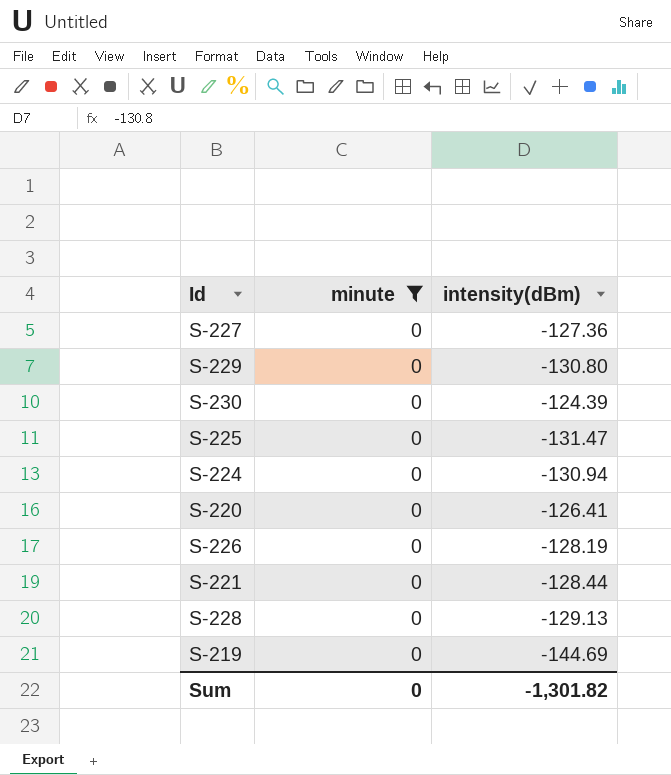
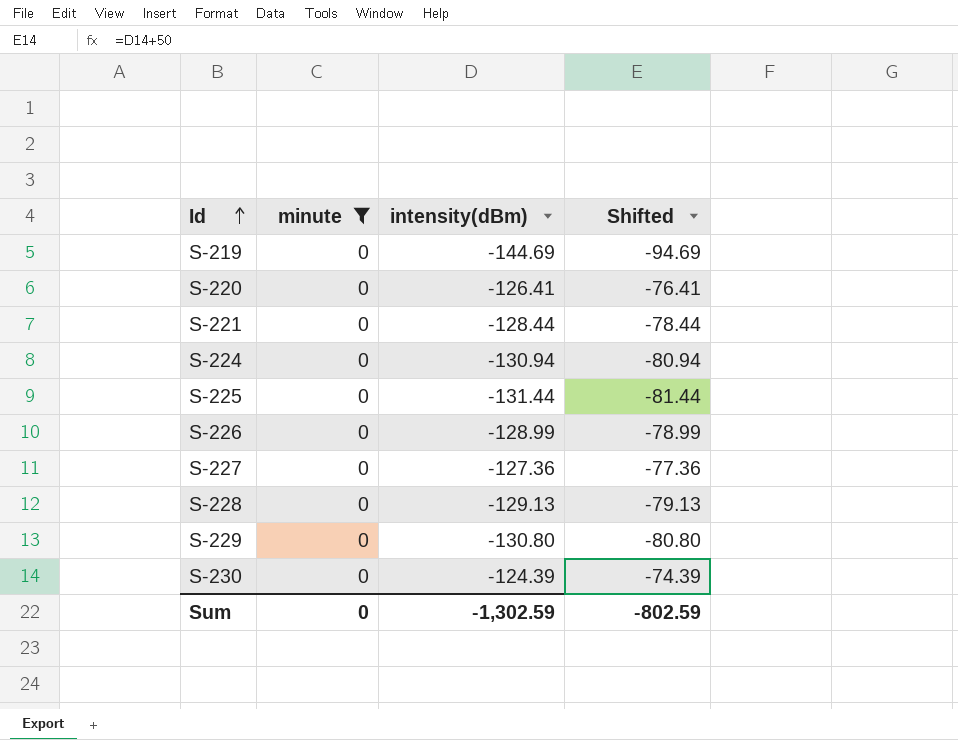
row order: none -> Id ascending
column Shifted | formula: none -> [intensity(dBm)] + 50
S-225 | intensity(dBm): -131.47 -> -131.44
S-226 | intensity(dBm): -128.19 -> -128.99
Sum | intensity(dBm): -1,301.82 -> -1,302.59

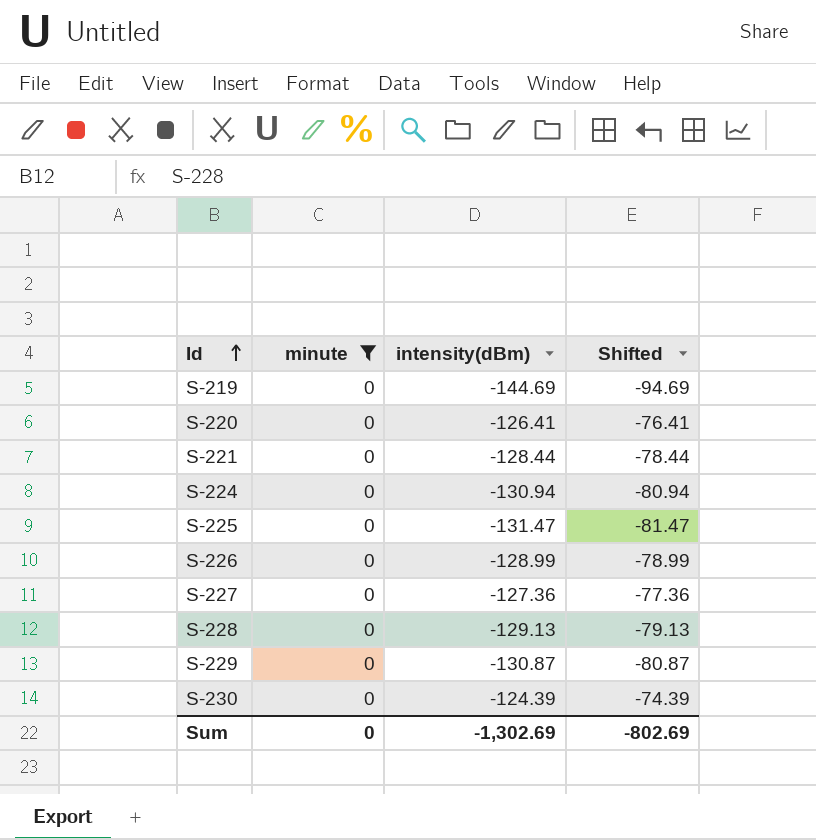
S-225 | intensity(dBm): -131.44 -> -131.47
S-225 | Shifted: -81.44 -> -81.47
S-229 | intensity(dBm): -130.80 -> -130.87
S-229 | Shifted: -80.80 -> -80.87
Sum | intensity(dBm): -1,302.59 -> -1,302.69
Sum | Shifted: -802.59 -> -802.69

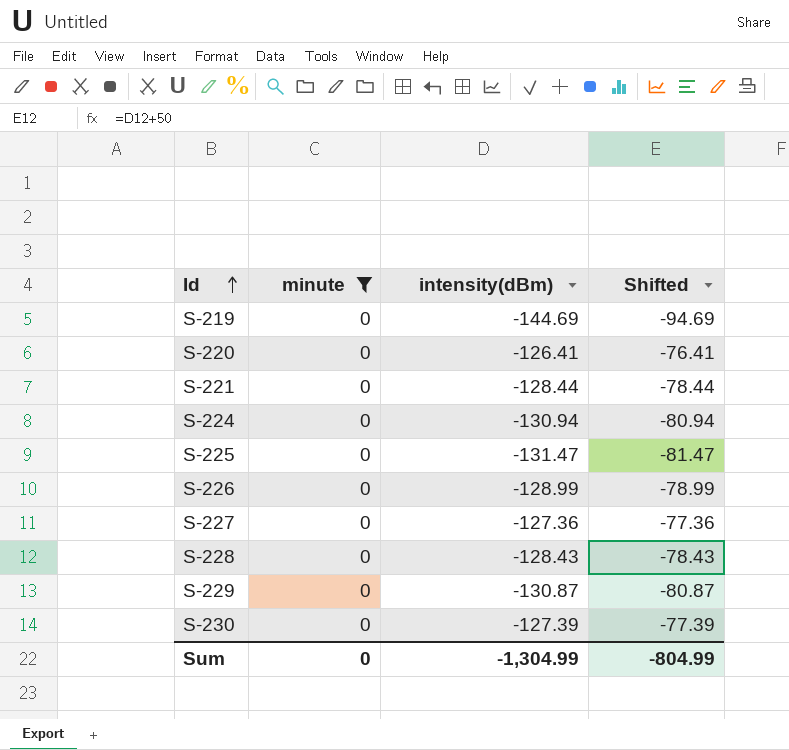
S-228 | intensity(dBm): -129.13 -> -128.43
S-228 | Shifted: -79.13 -> -78.43
S-230 | intensity(dBm): -124.39 -> -127.39
S-230 | Shifted: -74.39 -> -77.39
Sum | intensity(dBm): -1,302.69 -> -1,304.99
Sum | Shifted: -802.69 -> -804.99

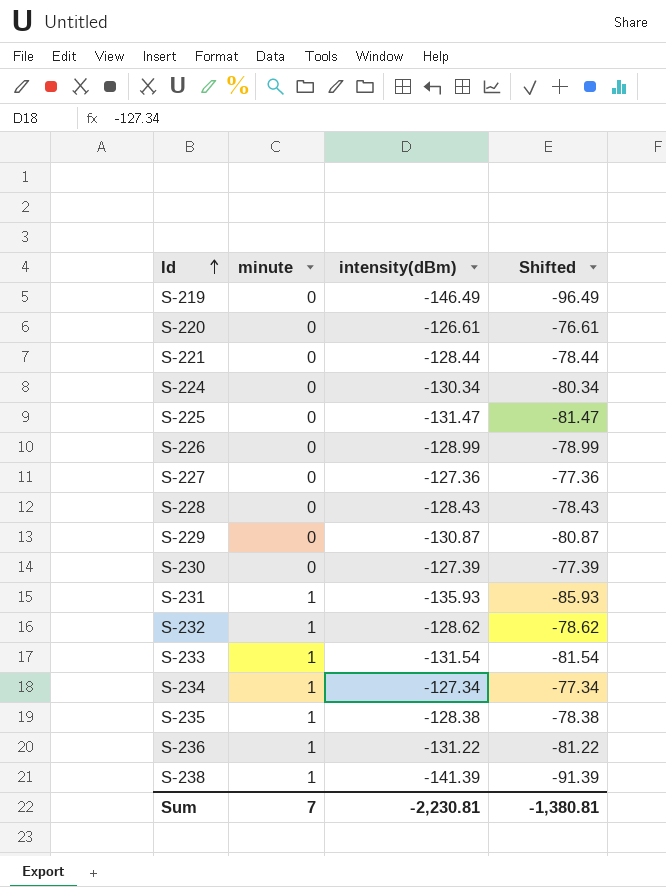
filter: minute = 0 -> none
S-219 | intensity(dBm): -144.69 -> -146.49
S-219 | Shifted: -94.69 -> -96.49
S-220 | intensity(dBm): -126.41 -> -126.61
S-220 | Shifted: -76.41 -> -76.61
S-224 | intensity(dBm): -130.94 -> -130.34
S-224 | Shifted: -80.94 -> -80.34
Sum | minute: 0 -> 7
Sum | intensity(dBm): -1,304.99 -> -2,230.81
Sum | Shifted: -804.99 -> -1,380.81

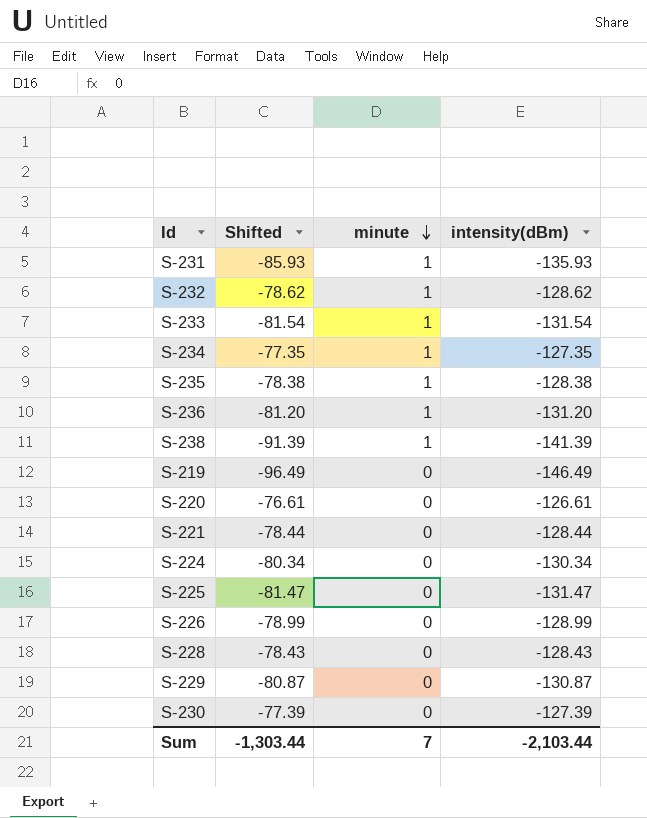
row order: Id ascending -> minute descending
column Shifted | position: 4 -> 2
row S-227: 0 | -127.36 | -77.36 -> none
S-234 | Shifted: -77.34 -> -77.35
S-234 | intensity(dBm): -127.34 -> -127.35
S-236 | Shifted: -81.22 -> -81.20
S-236 | intensity(dBm): -131.22 -> -131.20
Sum | Shifted: -1,380.81 -> -1,303.44
Sum | intensity(dBm): -2,230.81 -> -2,103.44

